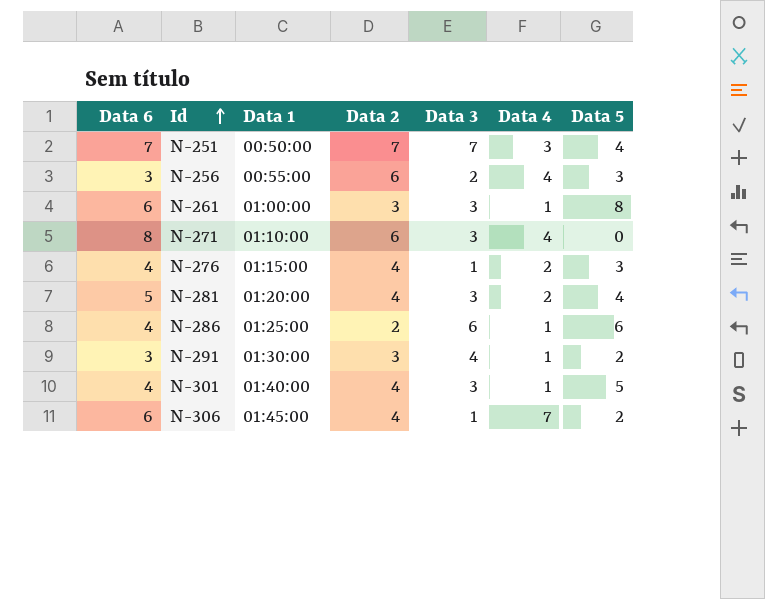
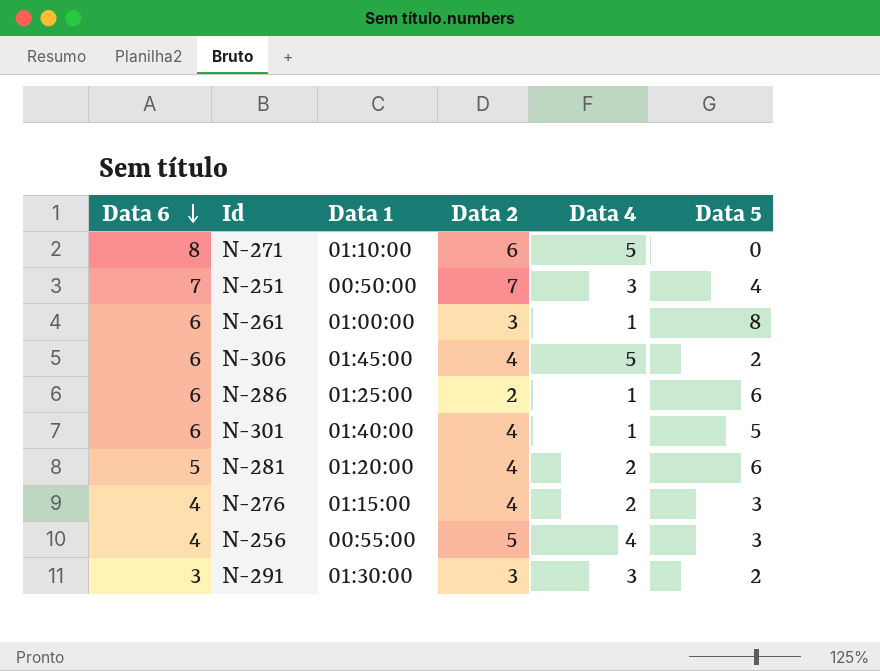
row order: Id ascending -> Data 6 descending
column Data 3 | position: 5 -> none
N-271 | Data 4: 4 -> 5
N-306 | Data 4: 7 -> 5
N-286 | Data 6: 4 -> 6
N-301 | Data 6: 4 -> 6
N-281 | Data 5: 4 -> 6
N-256 | Data 6: 3 -> 4
N-256 | Data 2: 6 -> 5
N-291 | Data 4: 1 -> 3

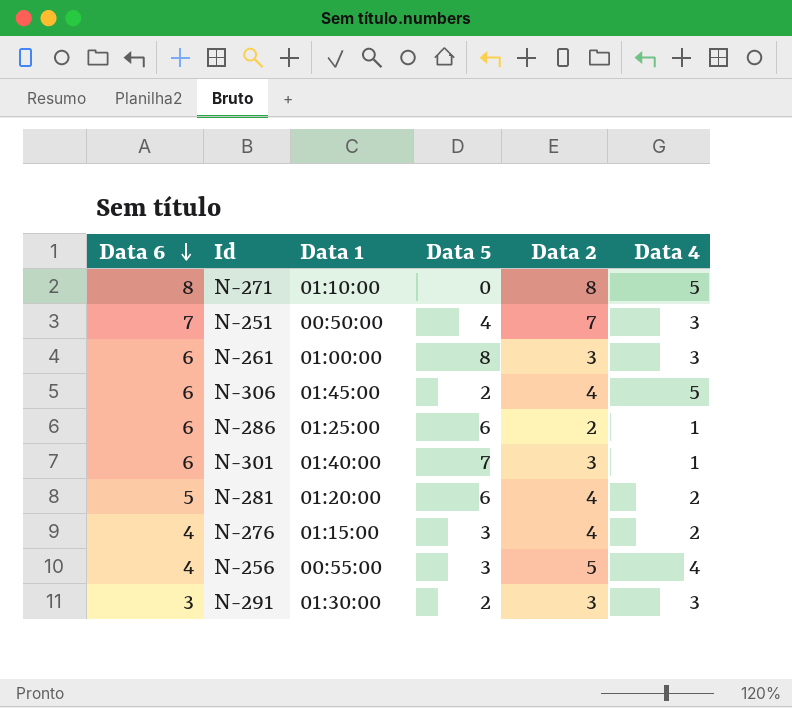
column Data 5 | position: 6 -> 4
N-271 | Data 2: 6 -> 8
N-261 | Data 4: 1 -> 3
N-301 | Data 5: 5 -> 7
N-301 | Data 2: 4 -> 3

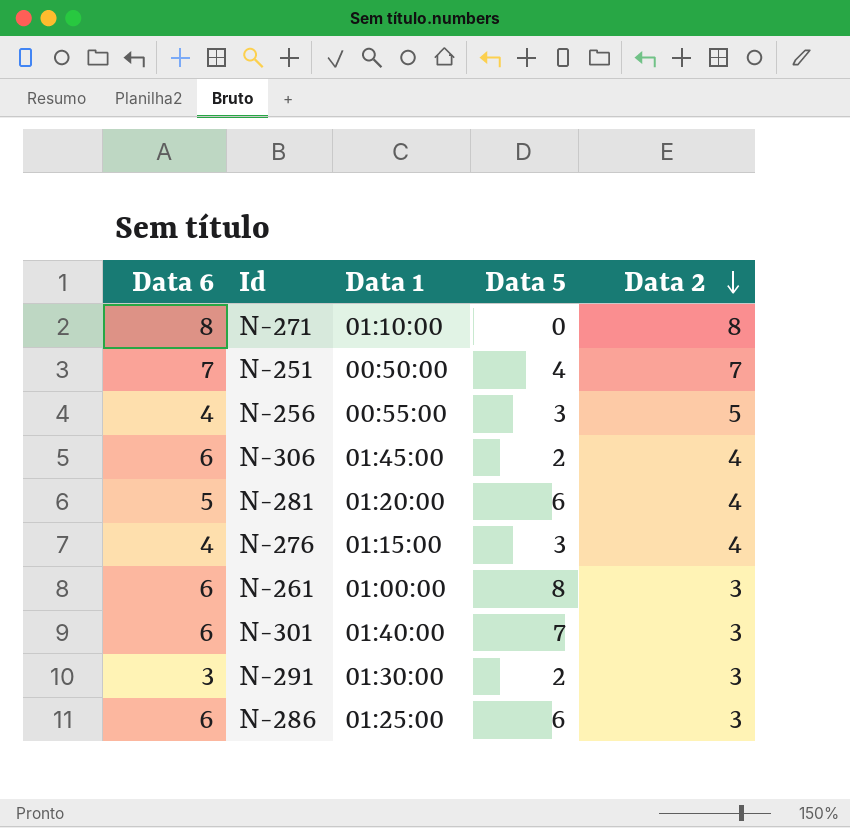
row order: Data 6 descending -> Data 2 descending
column Data 4 | position: 6 -> none
N-286 | Data 2: 2 -> 3

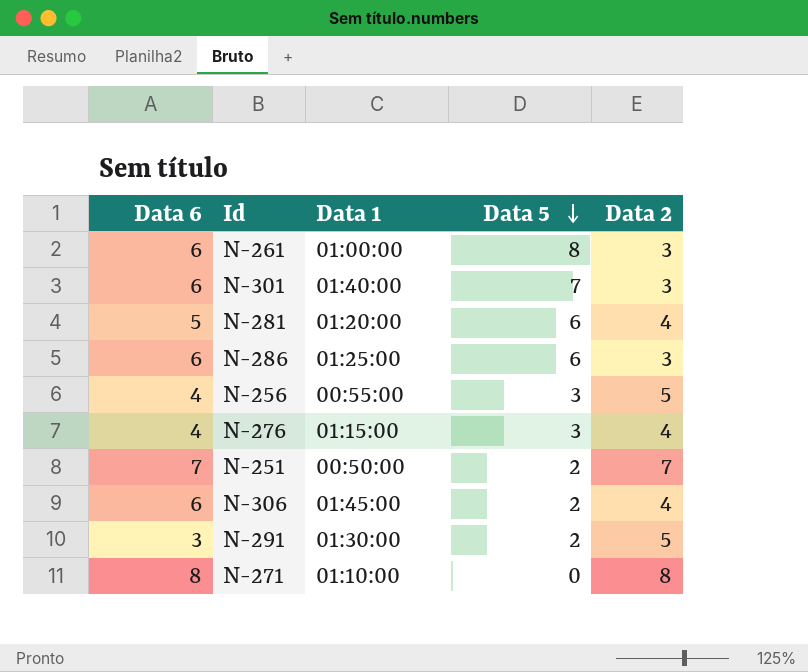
row order: Data 2 descending -> Data 5 descending
N-251 | Data 5: 4 -> 2
N-291 | Data 2: 3 -> 5

